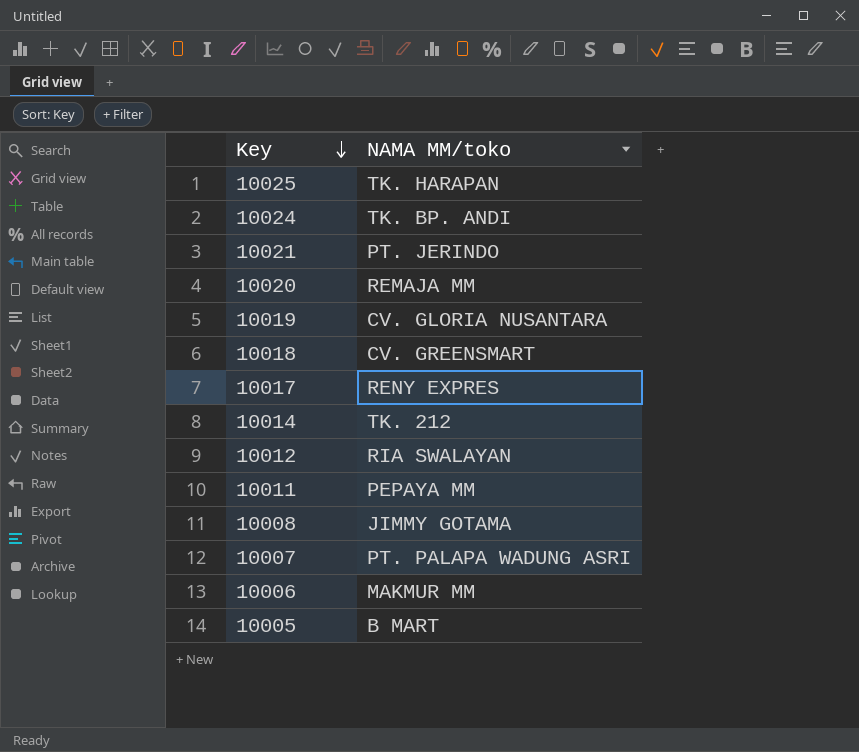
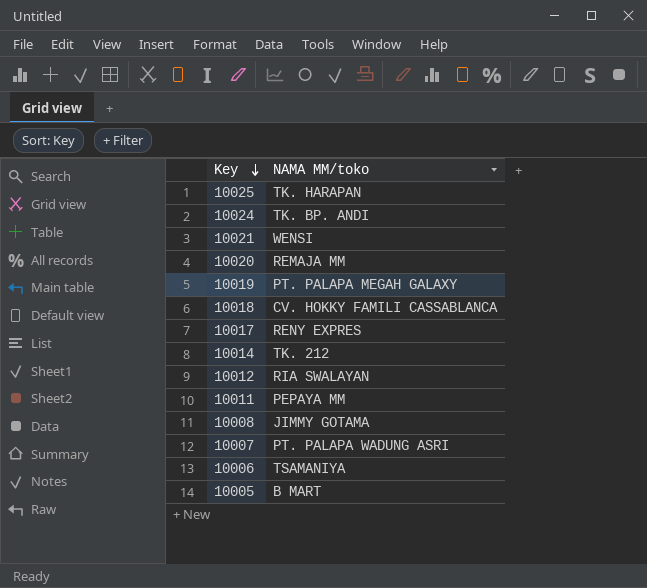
10021 | NAMA MM/toko: PT. JERINDO -> WENSI
10019 | NAMA MM/toko: CV. GLORIA NUSANTARA -> PT. PALAPA MEGAH GALAXY
10018 | NAMA MM/toko: CV. GREENSMART -> CV. HOKKY FAMILI CASSABLANCA
10006 | NAMA MM/toko: MAKMUR MM -> TSAMANIYA

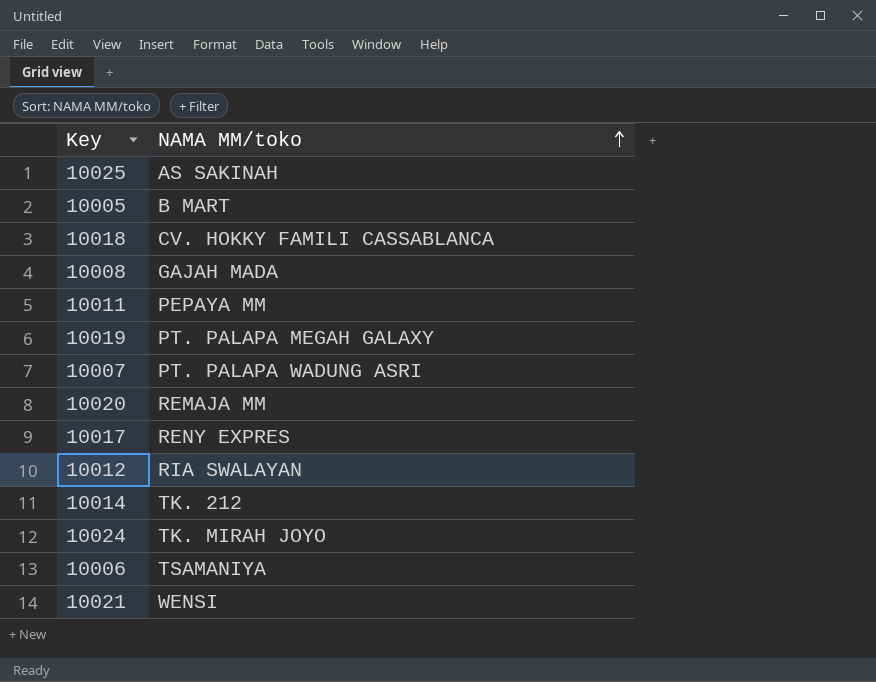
row order: Key descending -> NAMA MM/toko ascending
10025 | NAMA MM/toko: TK. HARAPAN -> AS SAKINAH
10008 | NAMA MM/toko: JIMMY GOTAMA -> GAJAH MADA
10024 | NAMA MM/toko: TK. BP. ANDI -> TK. MIRAH JOYO

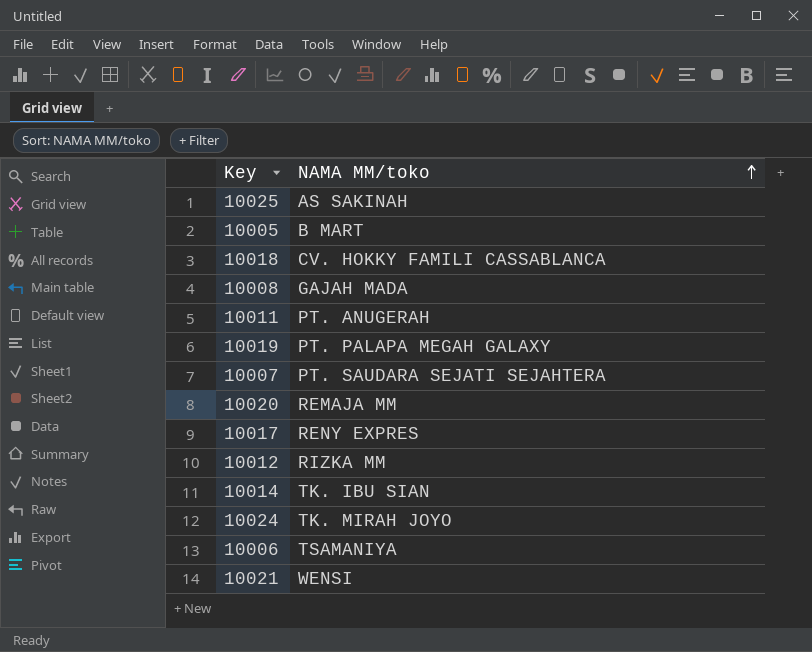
10011 | NAMA MM/toko: PEPAYA MM -> PT. ANUGERAH
10007 | NAMA MM/toko: PT. PALAPA WADUNG ASRI -> PT. SAUDARA SEJATI SEJAHTERA
10012 | NAMA MM/toko: RIA SWALAYAN -> RIZKA MM
10014 | NAMA MM/toko: TK. 212 -> TK. IBU SIAN

